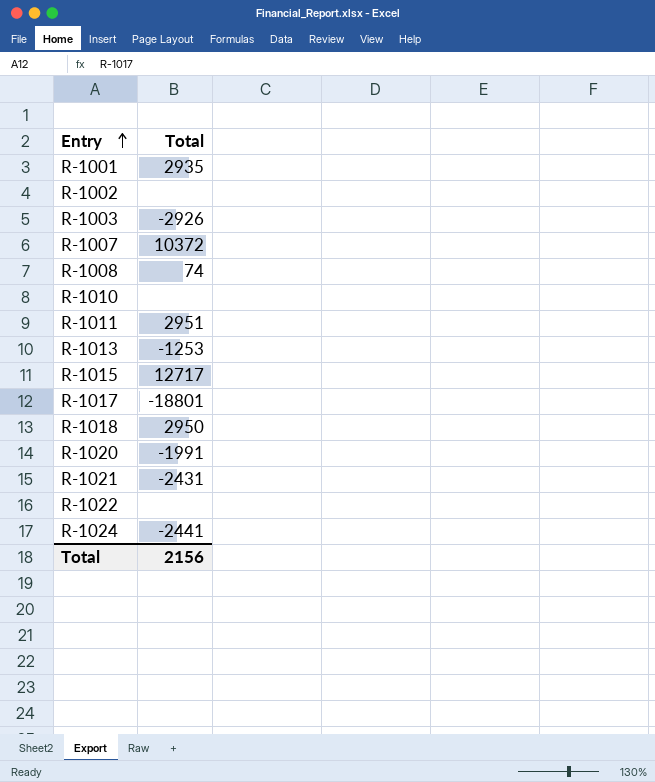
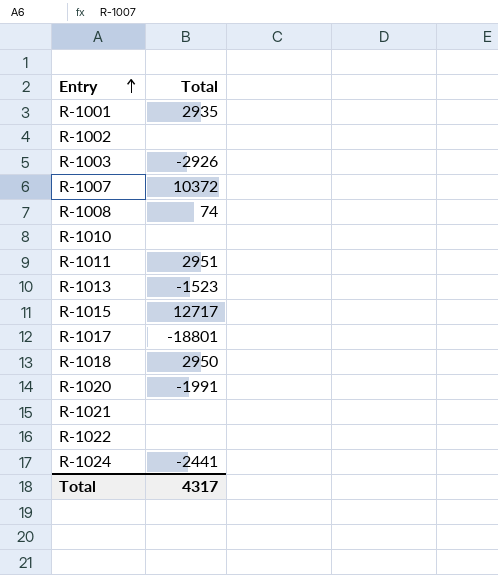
R-1013 | Total: -1253 -> -1523
R-1021 | Total: -2431 -> none
Total | Total: 2156 -> 4317

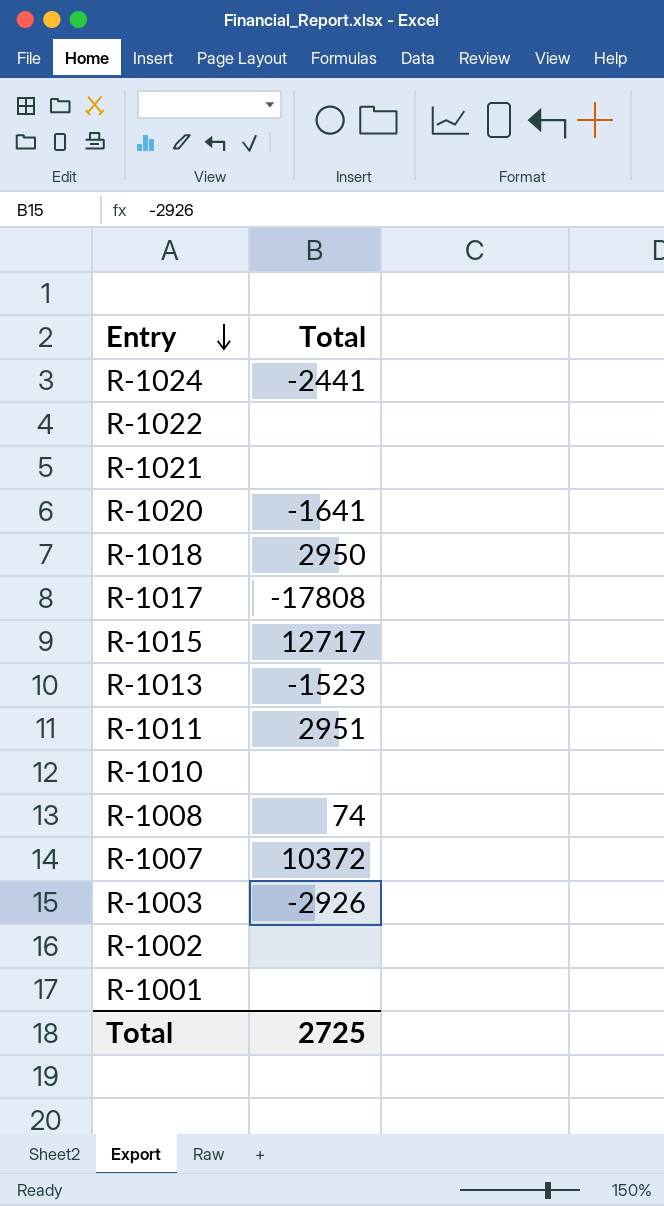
row order: Entry ascending -> Entry descending
R-1020 | Total: -1991 -> -1641
R-1017 | Total: -18801 -> -17808
R-1001 | Total: 2935 -> none
Total | Total: 4317 -> 2725

